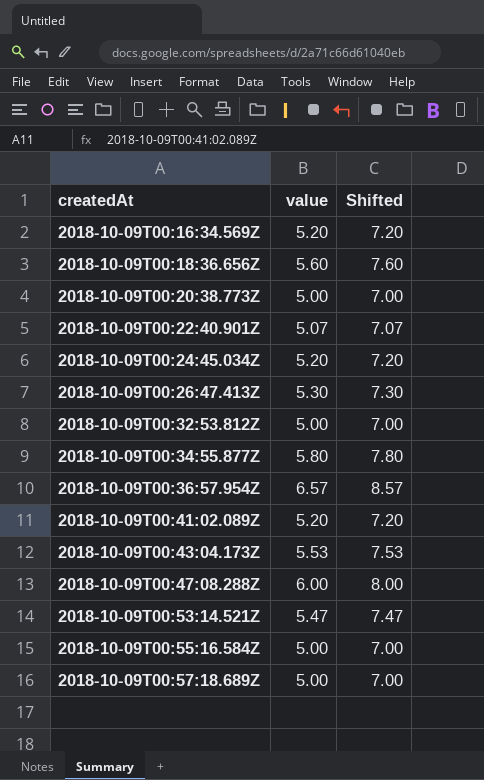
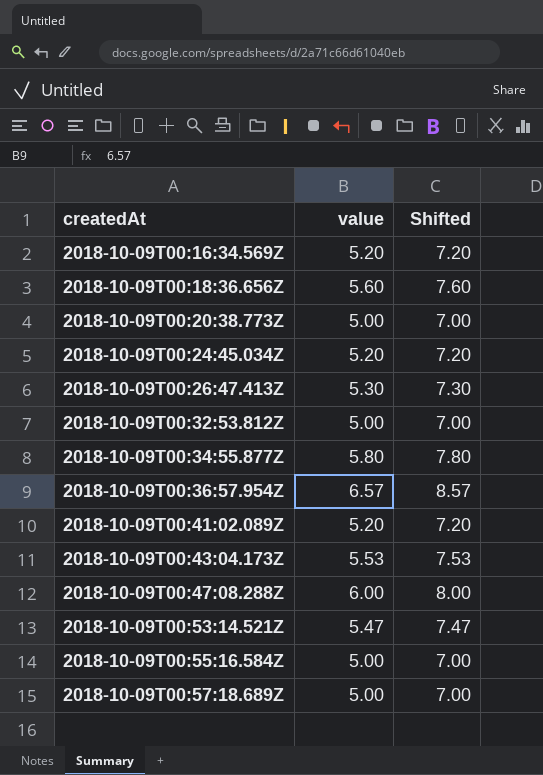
row 2018-10-09T00:22:40.901Z: 5.07 | 7.07 -> none

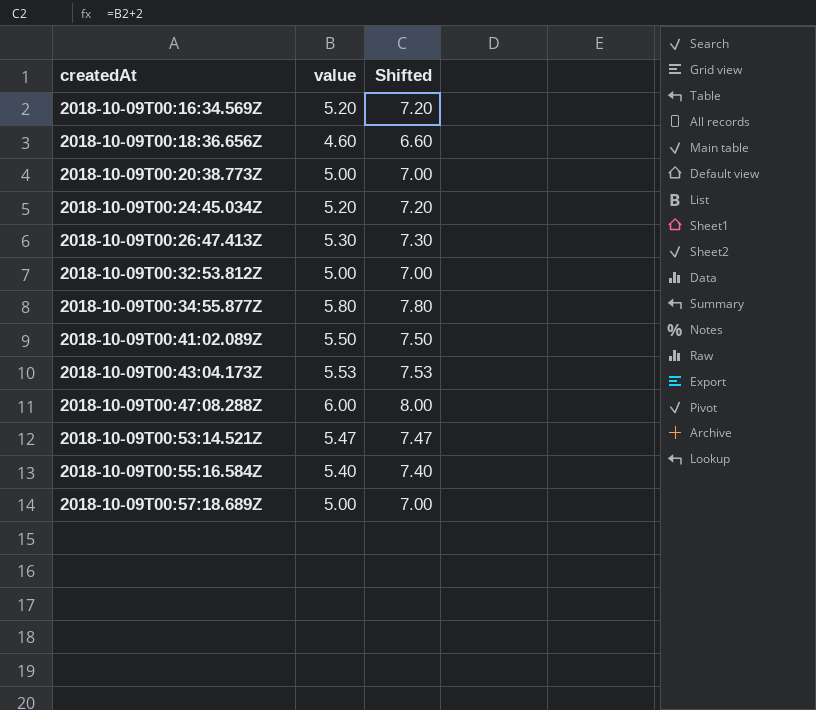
row 2018-10-09T00:36:57.954Z: 6.57 | 8.57 -> none
2018-10-09T00:18:36.656Z | value: 5.60 -> 4.60
2018-10-09T00:18:36.656Z | Shifted: 7.60 -> 6.60
2018-10-09T00:41:02.089Z | value: 5.20 -> 5.50
2018-10-09T00:41:02.089Z | Shifted: 7.20 -> 7.50
2018-10-09T00:55:16.584Z | value: 5.00 -> 5.40
2018-10-09T00:55:16.584Z | Shifted: 7.00 -> 7.40

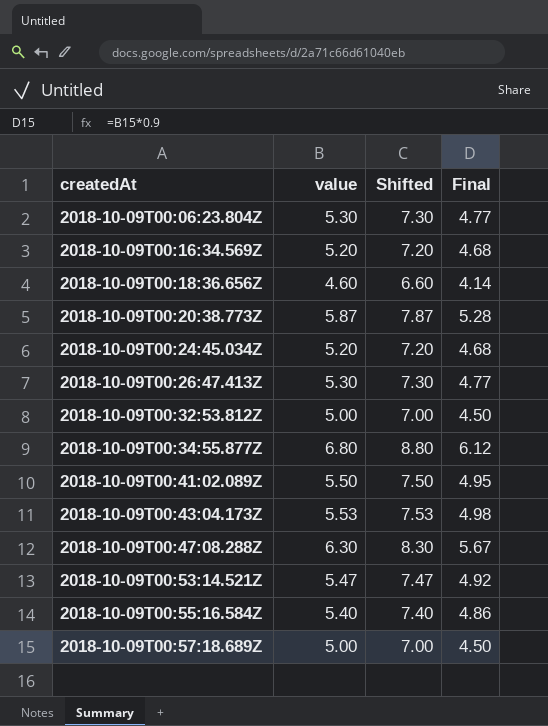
column Final | formula: none -> [value] * 0.9
row 2018-10-09T00:06:23.804Z: none -> 5.30 | 7.30 | 4.77
2018-10-09T00:20:38.773Z | value: 5.00 -> 5.87
2018-10-09T00:20:38.773Z | Shifted: 7.00 -> 7.87
2018-10-09T00:34:55.877Z | value: 5.80 -> 6.80
2018-10-09T00:34:55.877Z | Shifted: 7.80 -> 8.80
2018-10-09T00:47:08.288Z | value: 6.00 -> 6.30
2018-10-09T00:47:08.288Z | Shifted: 8.00 -> 8.30

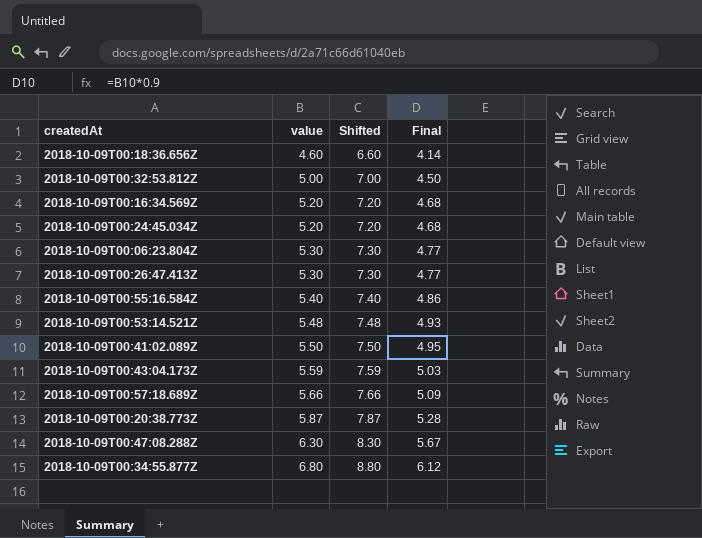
row order: createdAt ascending -> value ascending
2018-10-09T00:53:14.521Z | value: 5.47 -> 5.48
2018-10-09T00:53:14.521Z | Shifted: 7.47 -> 7.48
2018-10-09T00:53:14.521Z | Final: 4.92 -> 4.93
2018-10-09T00:43:04.173Z | value: 5.53 -> 5.59
2018-10-09T00:43:04.173Z | Shifted: 7.53 -> 7.59
2018-10-09T00:43:04.173Z | Final: 4.98 -> 5.03
2018-10-09T00:57:18.689Z | value: 5.00 -> 5.66
2018-10-09T00:57:18.689Z | Shifted: 7.00 -> 7.66
2018-10-09T00:57:18.689Z | Final: 4.50 -> 5.09

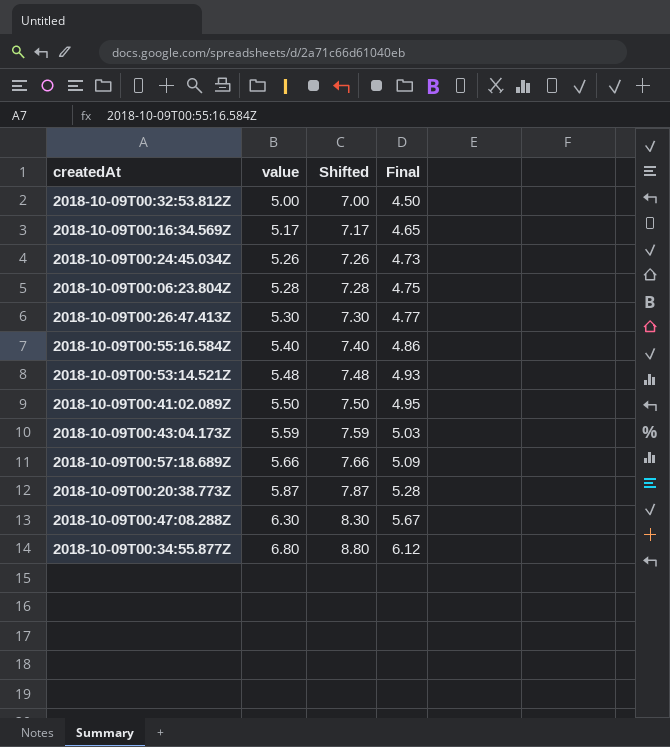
row 2018-10-09T00:18:36.656Z: 4.60 | 6.60 | 4.14 -> none
2018-10-09T00:16:34.569Z | value: 5.20 -> 5.17
2018-10-09T00:16:34.569Z | Shifted: 7.20 -> 7.17
2018-10-09T00:16:34.569Z | Final: 4.68 -> 4.65
2018-10-09T00:24:45.034Z | value: 5.20 -> 5.26
2018-10-09T00:24:45.034Z | Shifted: 7.20 -> 7.26
2018-10-09T00:24:45.034Z | Final: 4.68 -> 4.73
2018-10-09T00:06:23.804Z | value: 5.30 -> 5.28
2018-10-09T00:06:23.804Z | Shifted: 7.30 -> 7.28
2018-10-09T00:06:23.804Z | Final: 4.77 -> 4.75

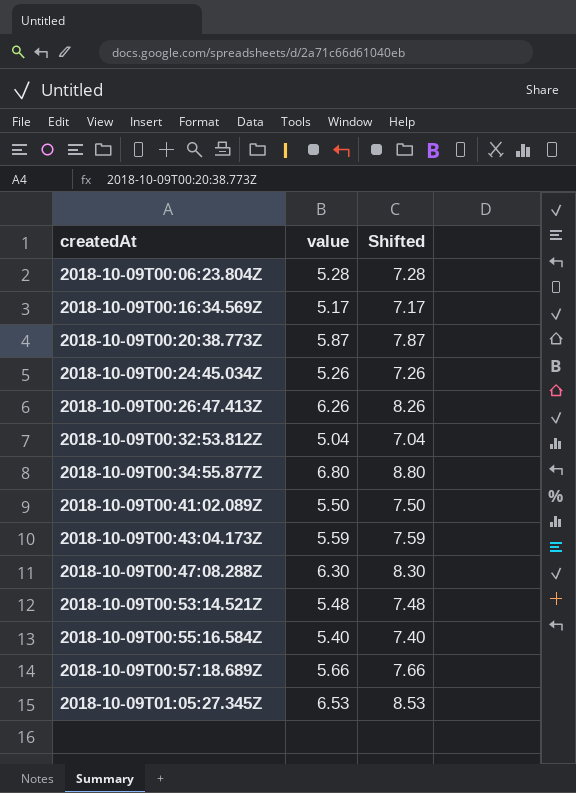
row order: value ascending -> createdAt ascending
column Final | formula: [value] * 0.9 -> none
2018-10-09T00:26:47.413Z | value: 5.30 -> 6.26
2018-10-09T00:26:47.413Z | Shifted: 7.30 -> 8.26
2018-10-09T00:32:53.812Z | value: 5.00 -> 5.04
2018-10-09T00:32:53.812Z | Shifted: 7.00 -> 7.04
row 2018-10-09T01:05:27.345Z: none -> 6.53 | 8.53

